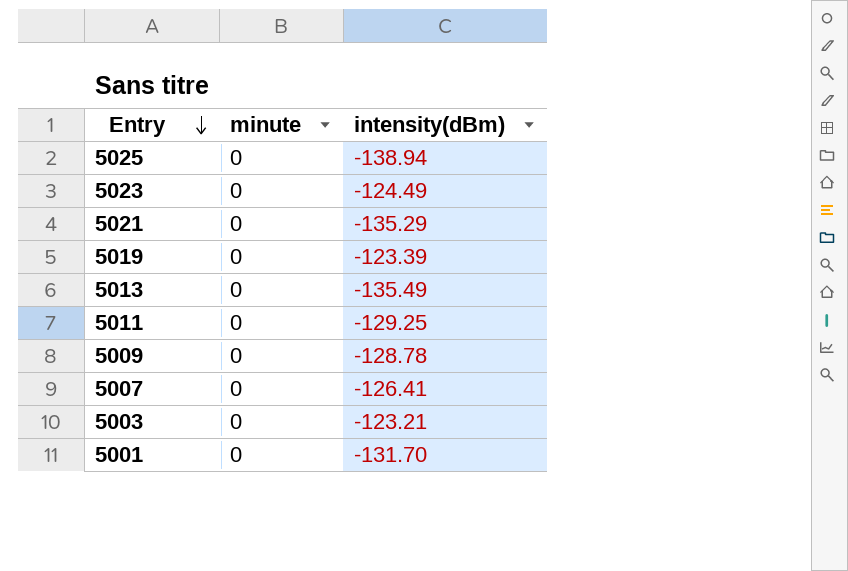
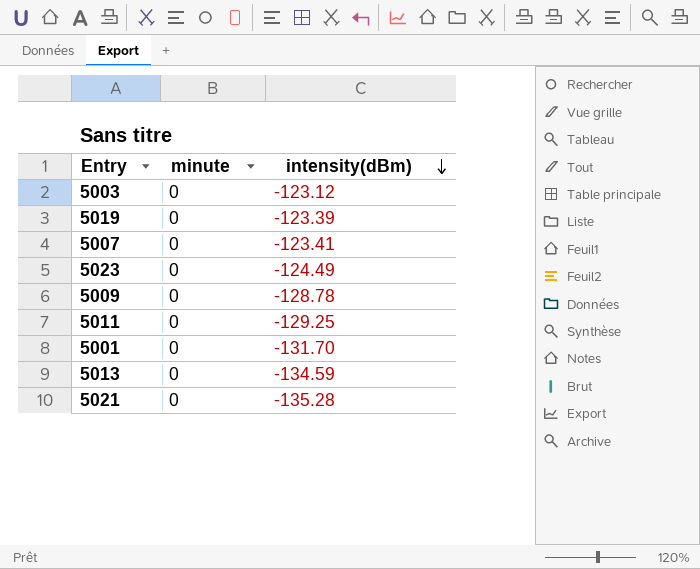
row order: Entry descending -> intensity(dBm) descending
row 5025: 0 | -138.94 -> none
5003 | intensity(dBm): -123.21 -> -123.12
5007 | intensity(dBm): -126.41 -> -123.41
5013 | intensity(dBm): -135.49 -> -134.59
5021 | intensity(dBm): -135.29 -> -135.28

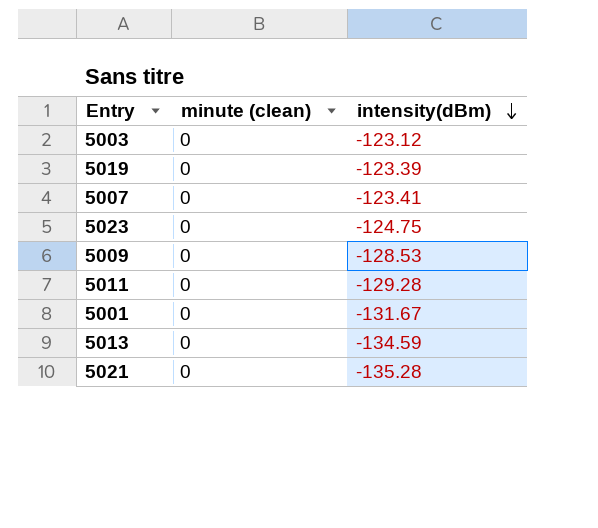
column name: minute -> minute (clean)
5023 | intensity(dBm): -124.49 -> -124.75
5009 | intensity(dBm): -128.78 -> -128.53
5011 | intensity(dBm): -129.25 -> -129.28
5001 | intensity(dBm): -131.70 -> -131.67

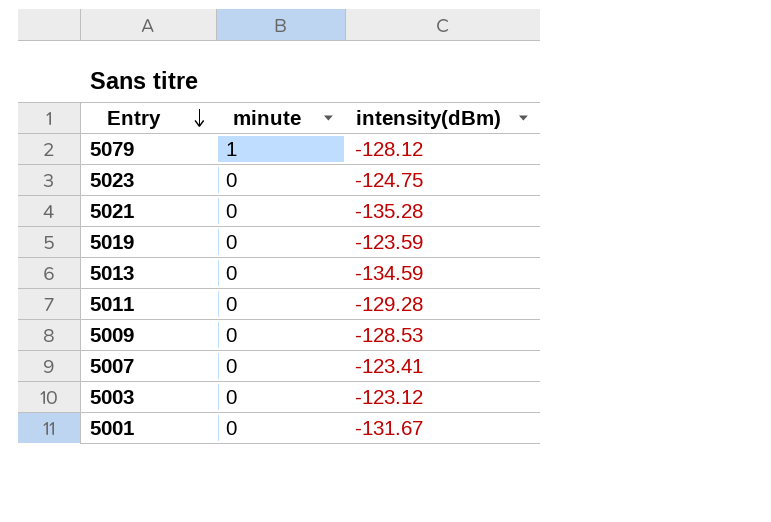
row order: intensity(dBm) descending -> Entry descending
column name: minute (clean) -> minute
row 5079: none -> 1 | -128.12
5019 | intensity(dBm): -123.39 -> -123.59

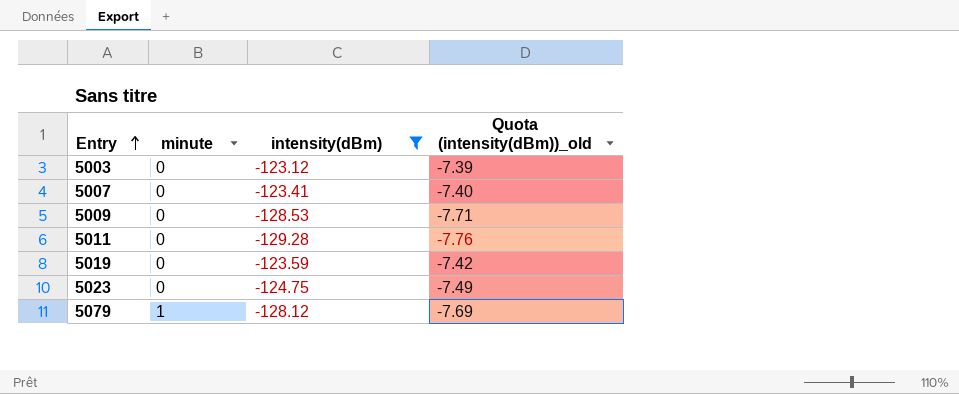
filter: none -> intensity(dBm) >= -129.28
row order: Entry descending -> Entry ascending
column Quota (intensity(dBm))_old | formula: none -> [intensity(dBm)] * 0.06

